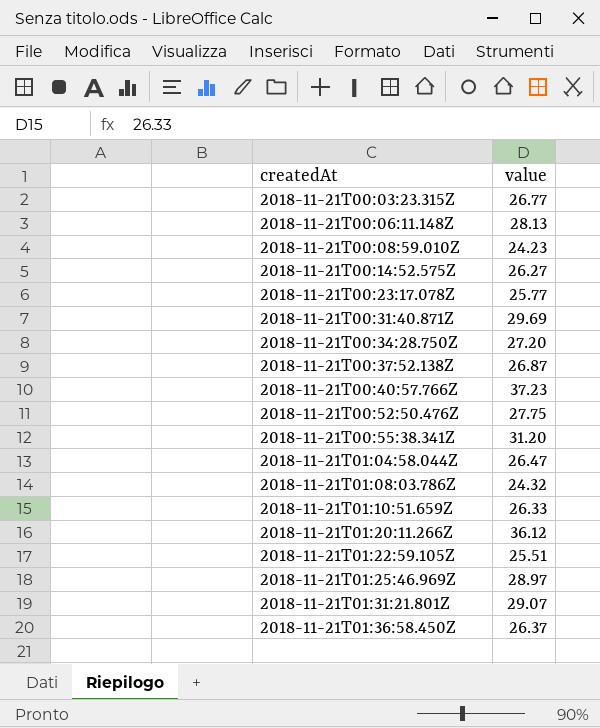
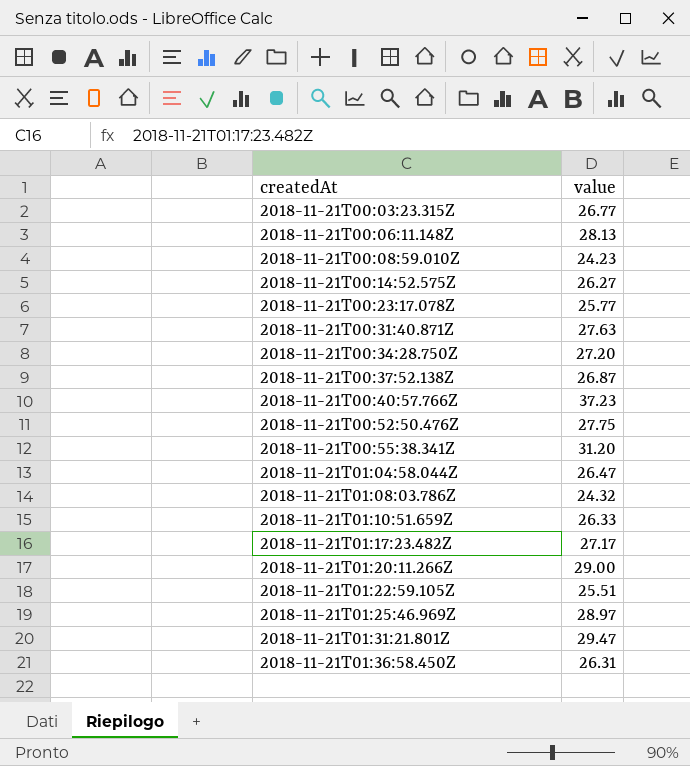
2018-11-21T00:31:40.871Z | value: 29.69 -> 27.63
row 2018-11-21T01:17:23.482Z: none -> 27.17
2018-11-21T01:20:11.266Z | value: 36.12 -> 29.00
2018-11-21T01:31:21.801Z | value: 29.07 -> 29.47
2018-11-21T01:36:58.450Z | value: 26.37 -> 26.31

